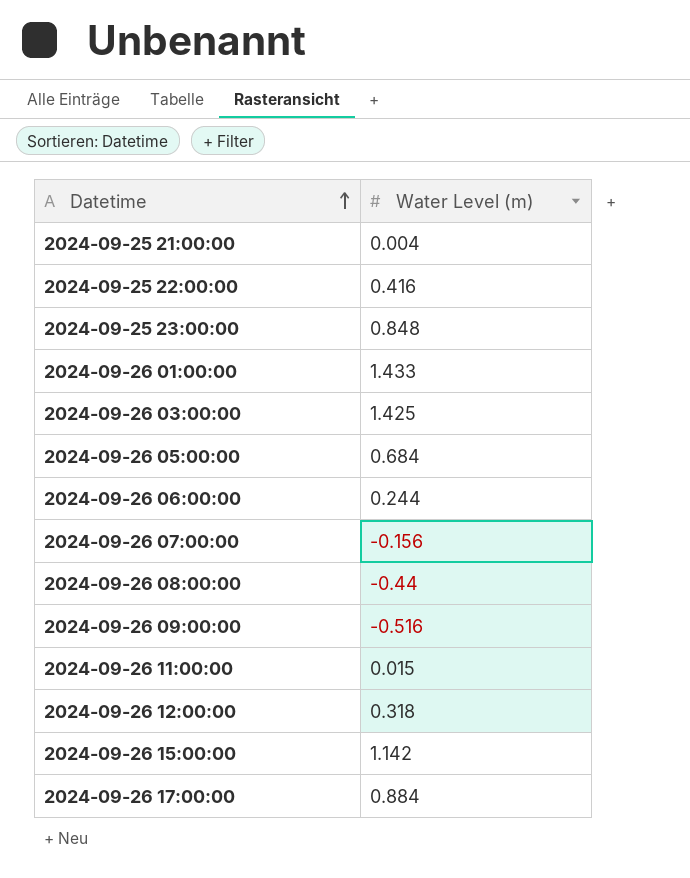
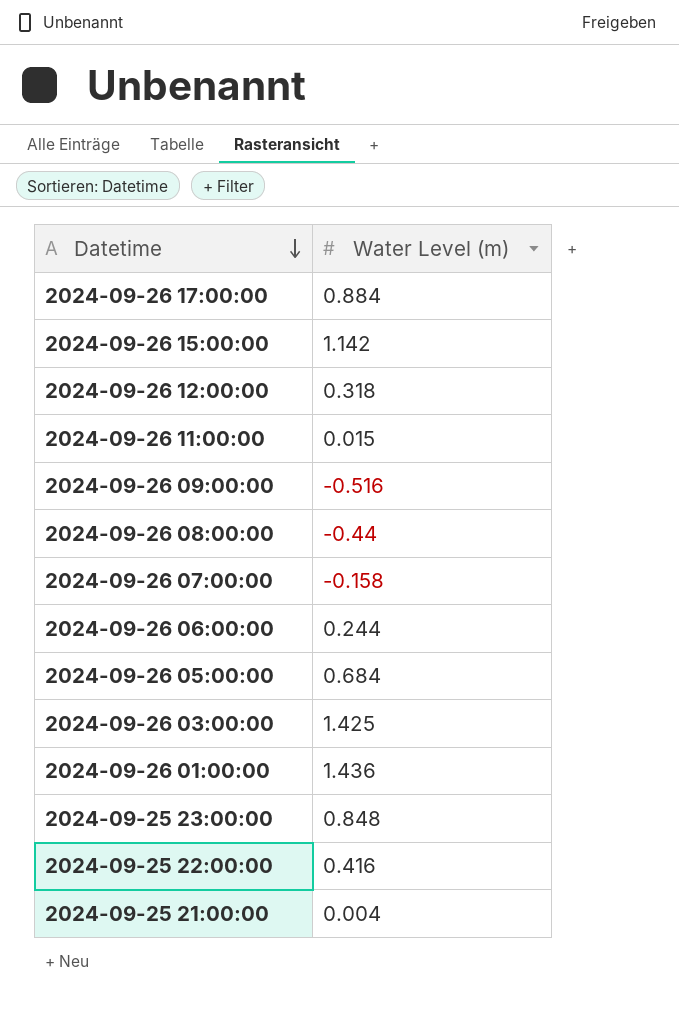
row order: Datetime ascending -> Datetime descending
2024-09-26 07:00:00 | Water Level (m): -0.156 -> -0.158
2024-09-26 01:00:00 | Water Level (m): 1.433 -> 1.436

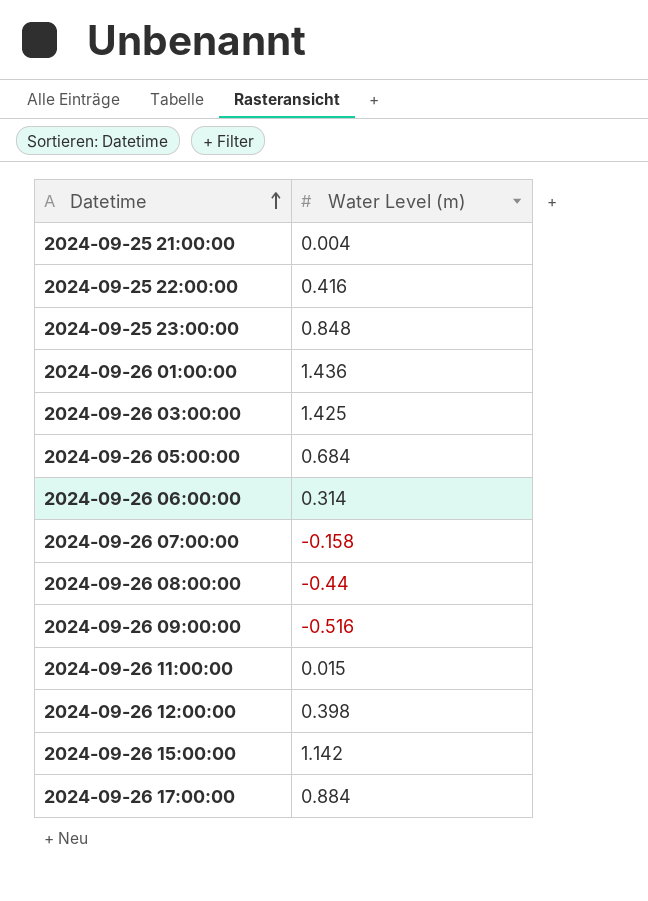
row order: Datetime descending -> Datetime ascending
2024-09-26 06:00:00 | Water Level (m): 0.244 -> 0.314
2024-09-26 12:00:00 | Water Level (m): 0.318 -> 0.398

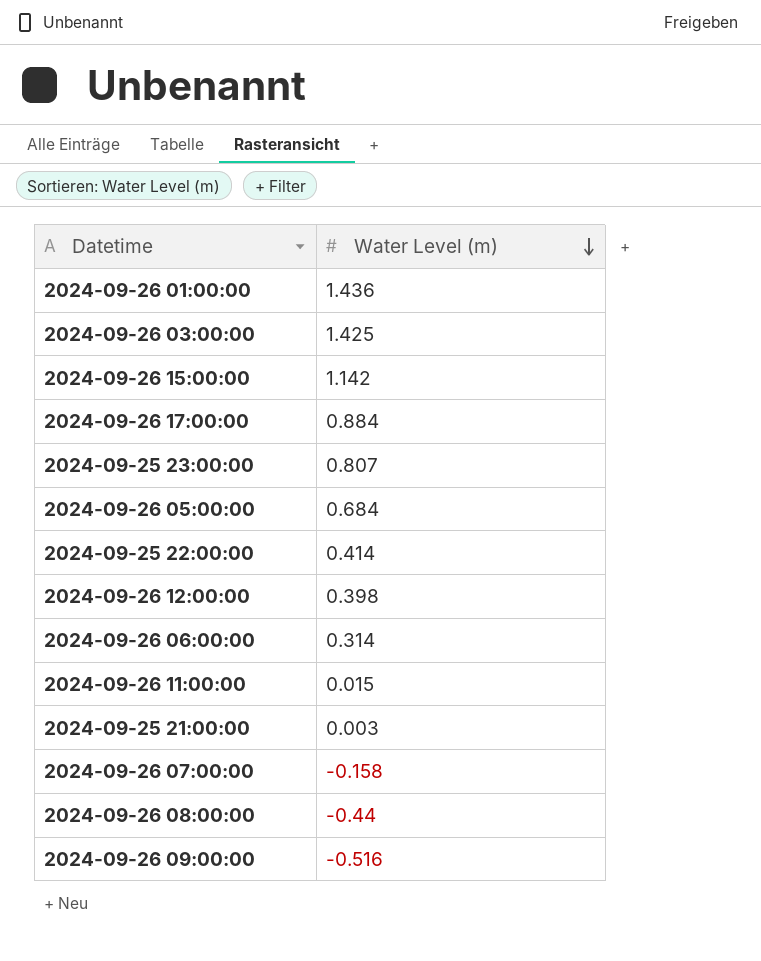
row order: Datetime ascending -> Water Level (m) descending
2024-09-25 23:00:00 | Water Level (m): 0.848 -> 0.807
2024-09-25 22:00:00 | Water Level (m): 0.416 -> 0.414
2024-09-25 21:00:00 | Water Level (m): 0.004 -> 0.003

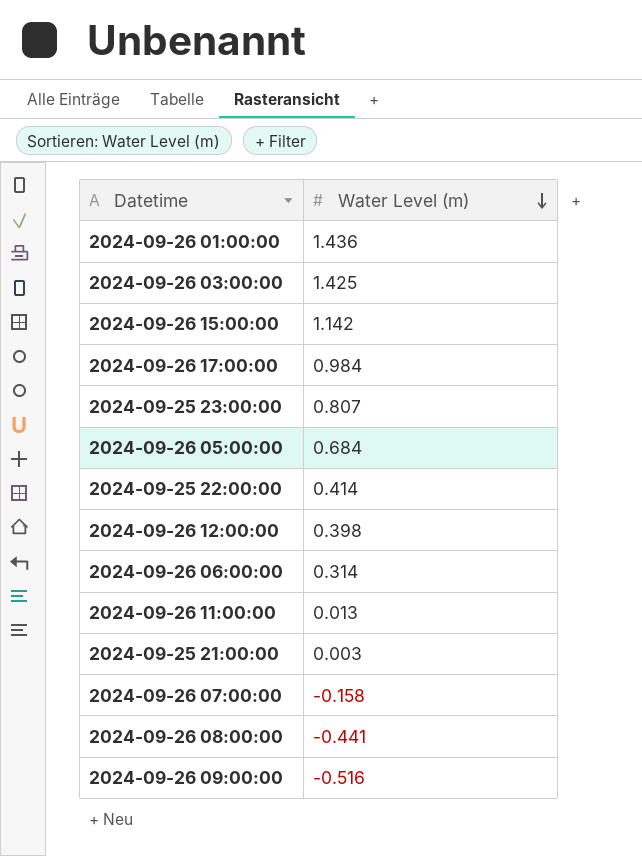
2024-09-26 17:00:00 | Water Level (m): 0.884 -> 0.984
2024-09-26 11:00:00 | Water Level (m): 0.015 -> 0.013
2024-09-26 08:00:00 | Water Level (m): -0.44 -> -0.441

